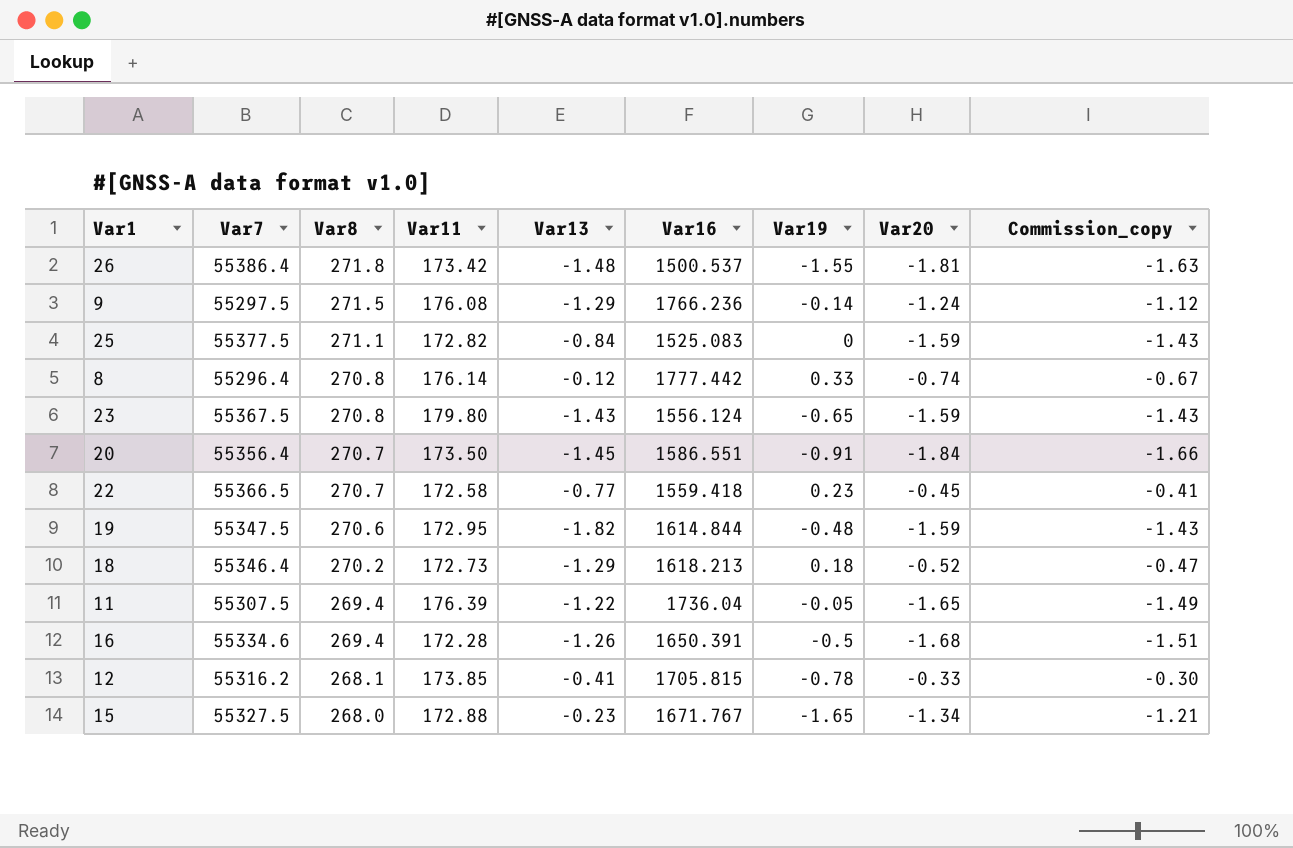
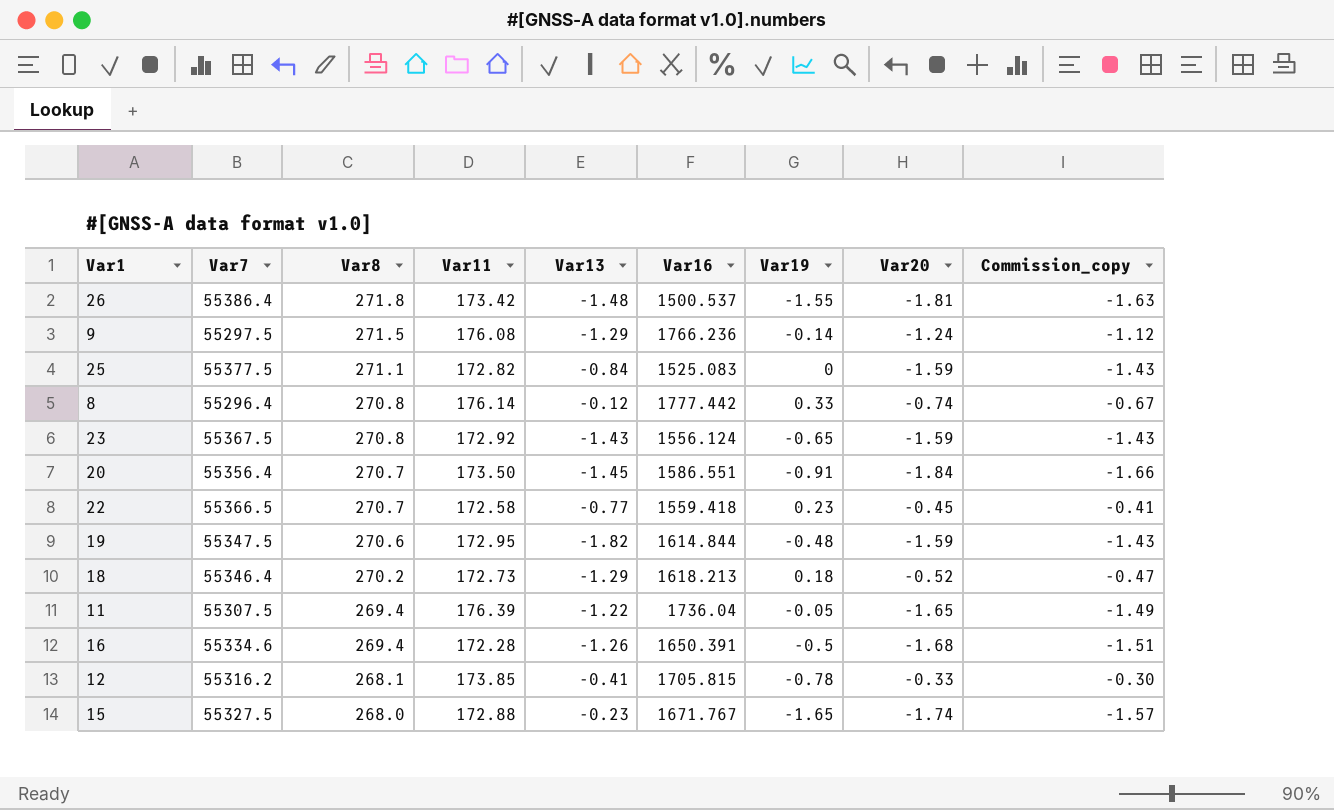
23 | Var11: 179.80 -> 172.92
15 | Var20: -1.34 -> -1.74
15 | Commission_copy: -1.21 -> -1.57

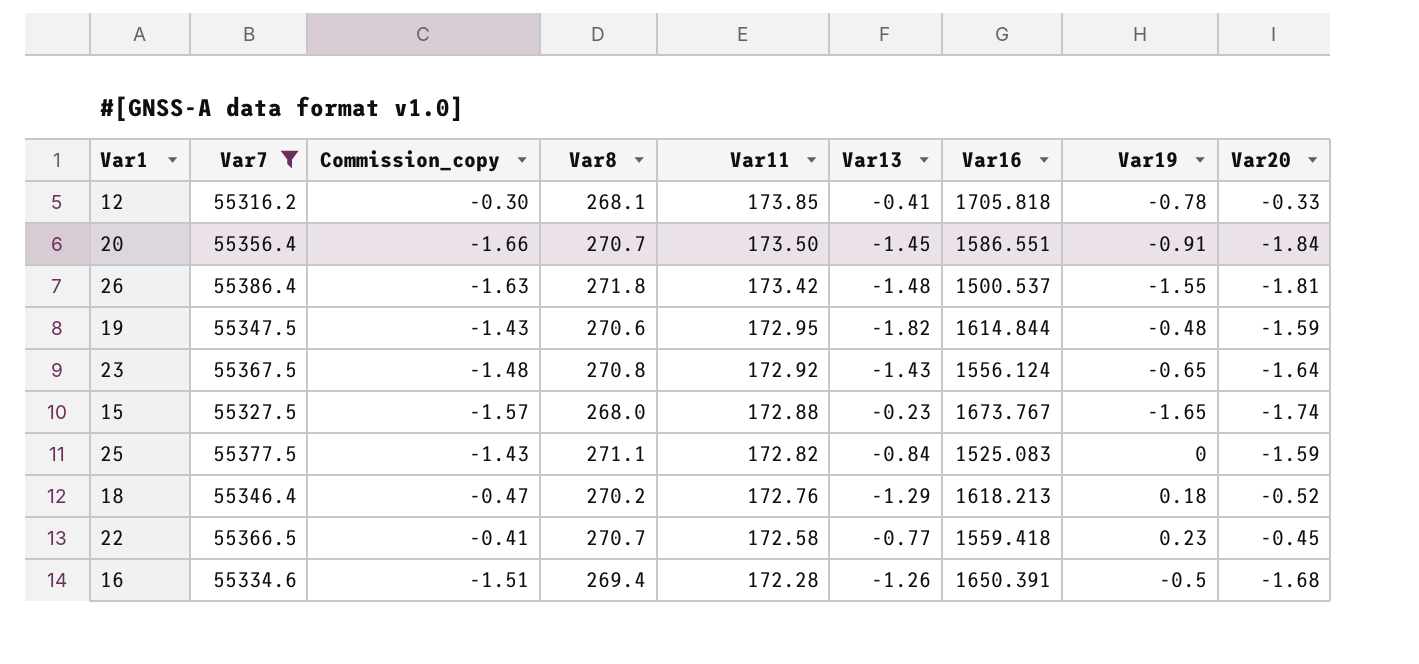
filter: none -> Var7 >= 55316.2
row order: Var8 descending -> Var11 descending
column Commission_copy | position: 9 -> 3
12 | Var16: 1705.815 -> 1705.818
23 | Commission_copy: -1.43 -> -1.48
23 | Var20: -1.59 -> -1.64
15 | Var16: 1671.767 -> 1673.767
18 | Var11: 172.73 -> 172.76

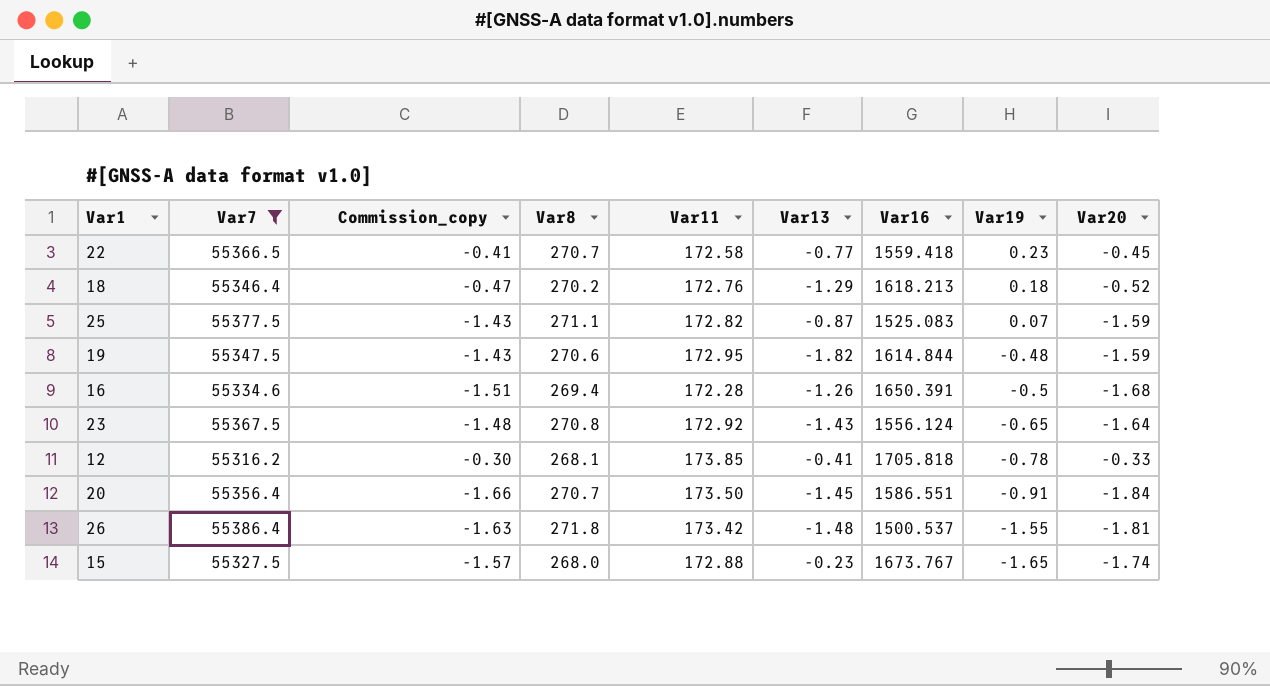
row order: Var11 descending -> Var19 descending
25 | Var13: -0.84 -> -0.87
25 | Var19: 0 -> 0.07

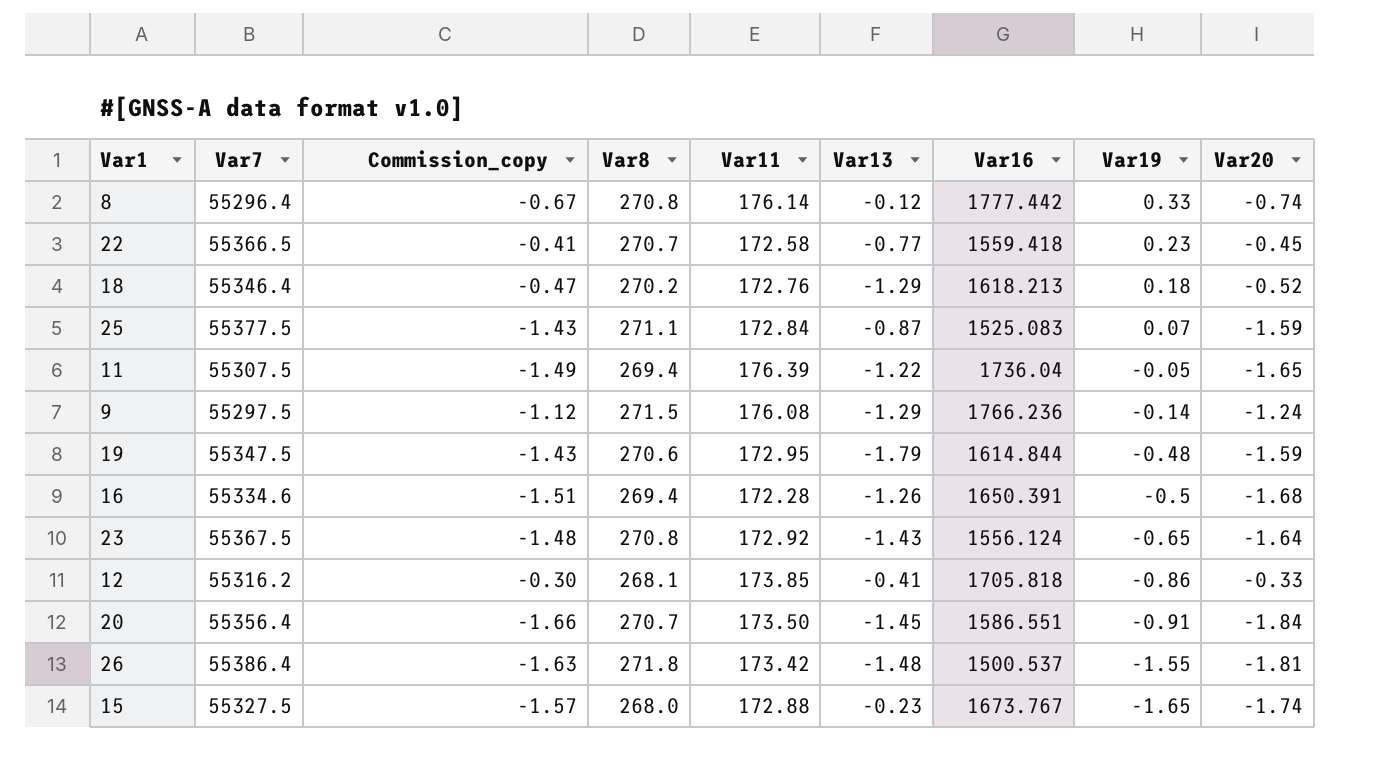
filter: Var7 >= 55316.2 -> none
25 | Var11: 172.82 -> 172.84
19 | Var13: -1.82 -> -1.79
12 | Var19: -0.78 -> -0.86

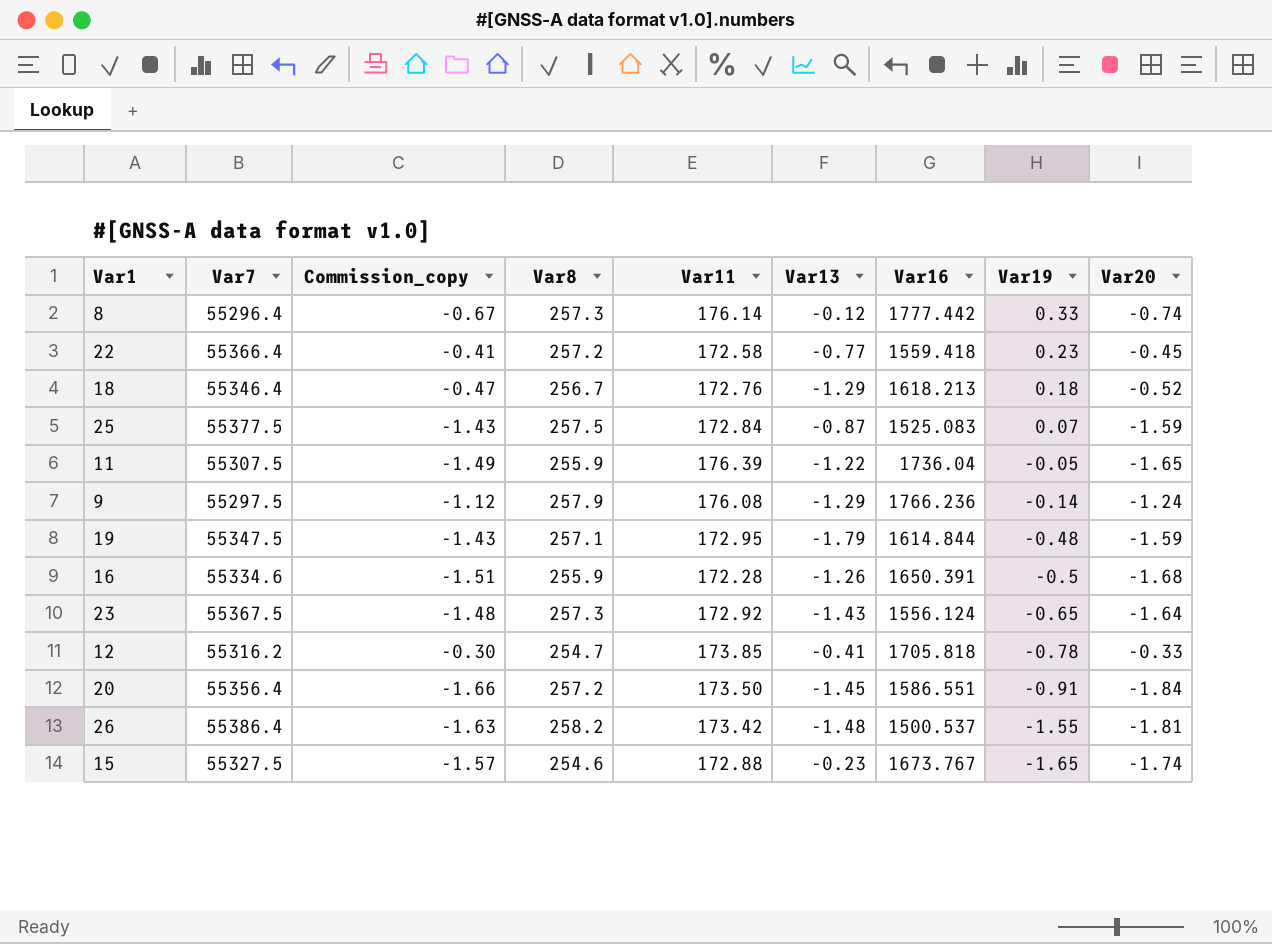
8 | Var8: 270.8 -> 257.3
22 | Var7: 55366.5 -> 55366.4
22 | Var8: 270.7 -> 257.2
18 | Var8: 270.2 -> 256.7
25 | Var8: 271.1 -> 257.5
11 | Var8: 269.4 -> 255.9
9 | Var8: 271.5 -> 257.9
19 | Var8: 270.6 -> 257.1
16 | Var8: 269.4 -> 255.9
23 | Var8: 270.8 -> 257.3
12 | Var8: 268.1 -> 254.7
12 | Var19: -0.86 -> -0.78
20 | Var8: 270.7 -> 257.2
26 | Var8: 271.8 -> 258.2
15 | Var8: 268.0 -> 254.6

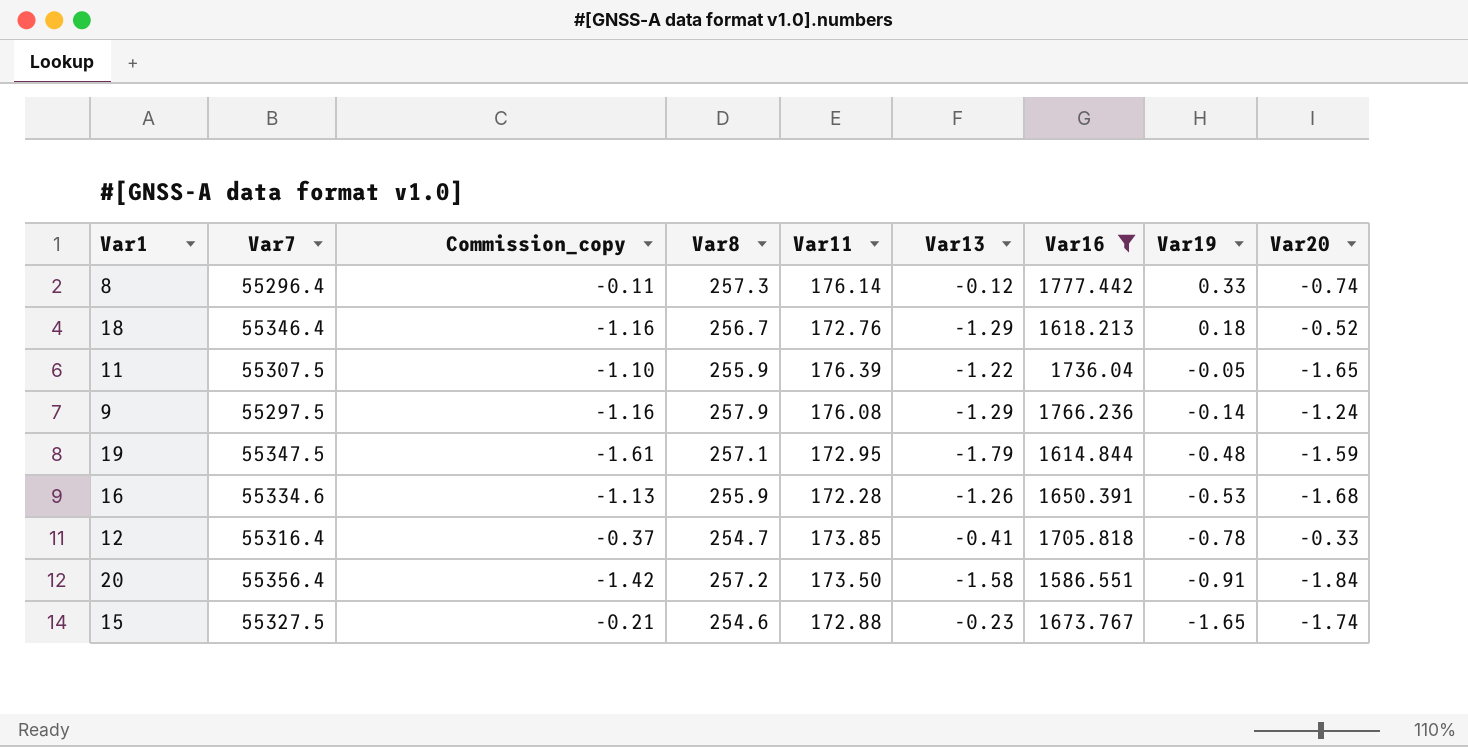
filter: none -> Var16 >= 1586.551
column Commission_copy | formula: [Var20] * 0.9 -> [Var13] * 0.9
16 | Var19: -0.5 -> -0.53
12 | Var7: 55316.2 -> 55316.4
20 | Var13: -1.45 -> -1.58

